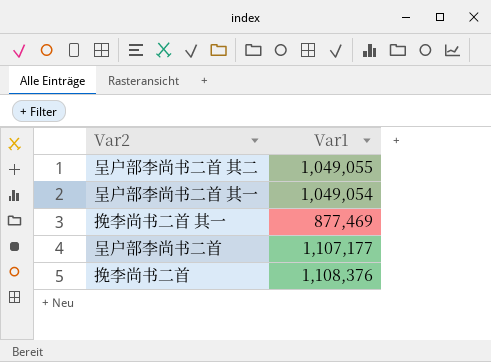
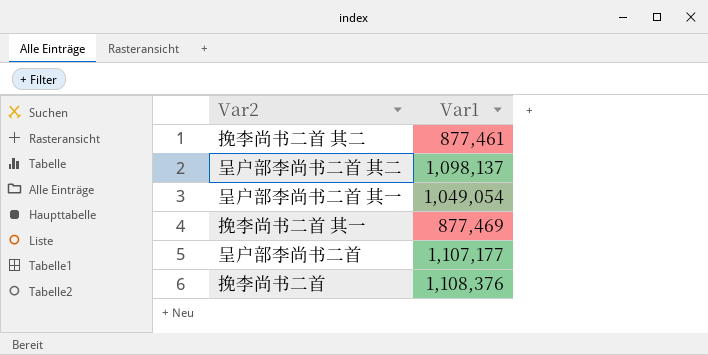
row 挽李尚书二首 其二: none -> 877,461
呈户部李尚书二首 其二 | Var1: 1,049,055 -> 1,098,137

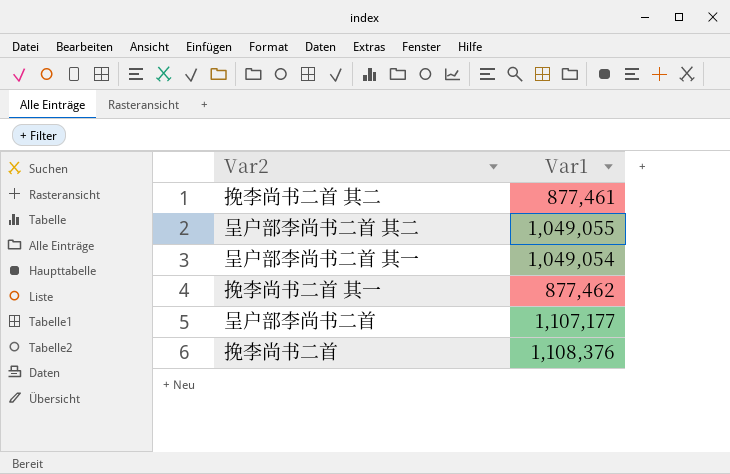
呈户部李尚书二首 其二 | Var1: 1,098,137 -> 1,049,055
挽李尚书二首 其一 | Var1: 877,469 -> 877,462

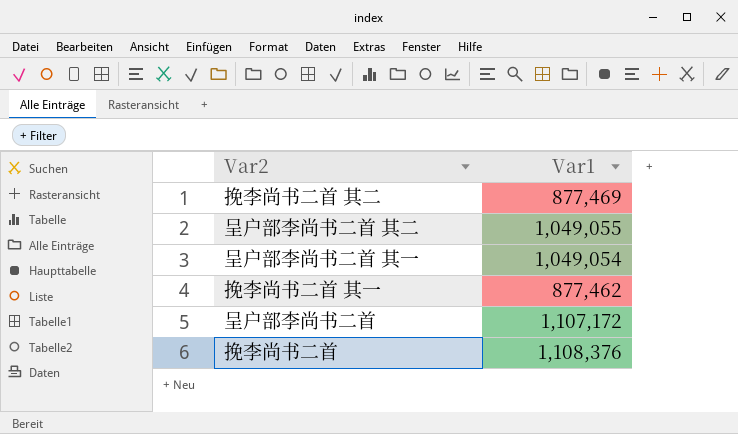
挽李尚书二首 其二 | Var1: 877,461 -> 877,469
呈户部李尚书二首 | Var1: 1,107,177 -> 1,107,172

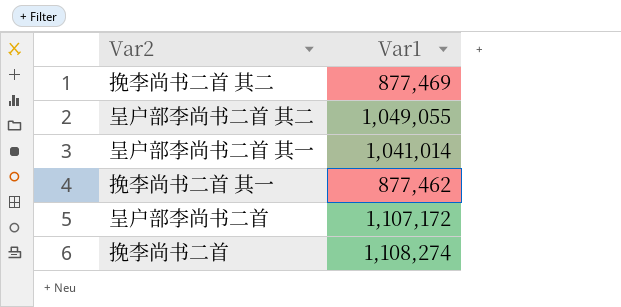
呈户部李尚书二首 其一 | Var1: 1,049,054 -> 1,041,014
挽李尚书二首 | Var1: 1,108,376 -> 1,108,274

